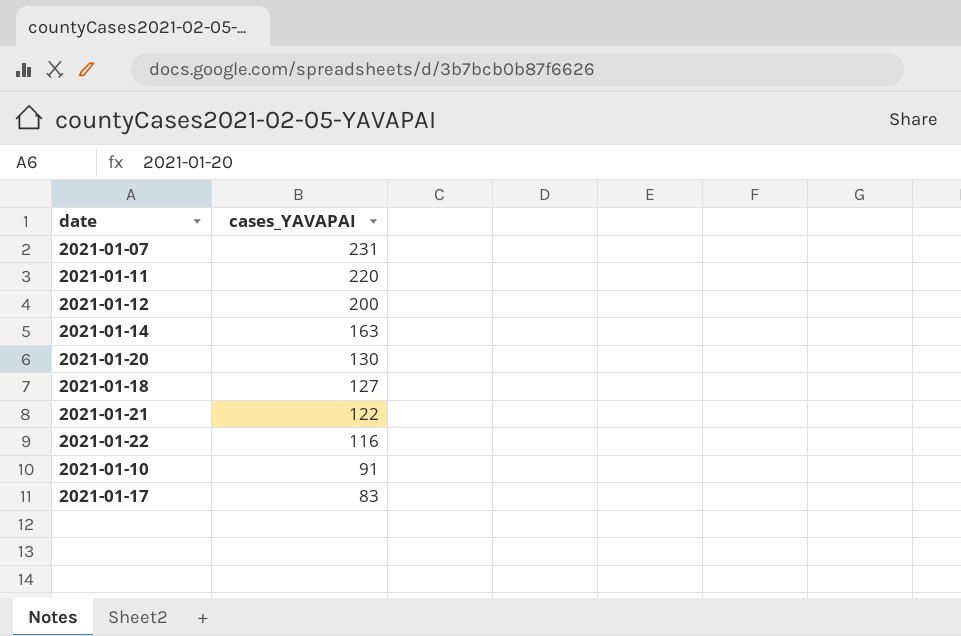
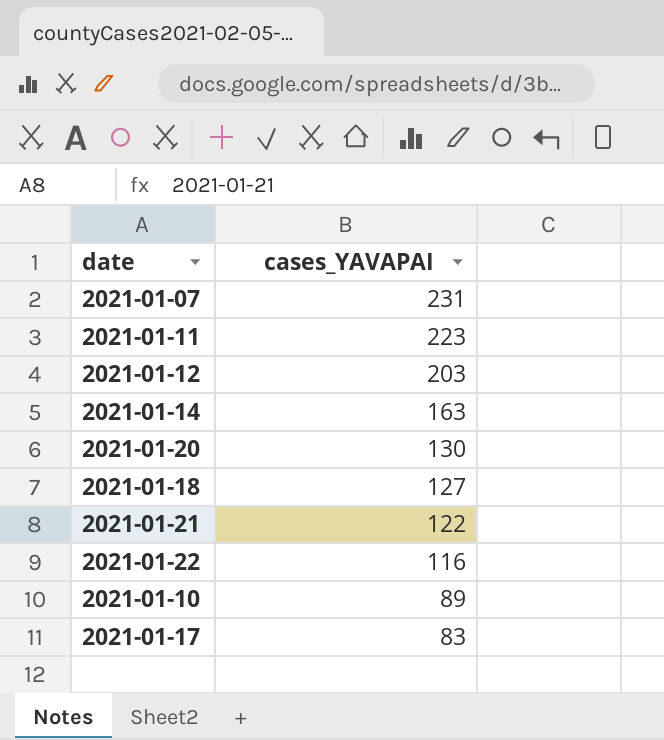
2021-01-11 | cases_YAVAPAI: 220 -> 223
2021-01-12 | cases_YAVAPAI: 200 -> 203
2021-01-10 | cases_YAVAPAI: 91 -> 89

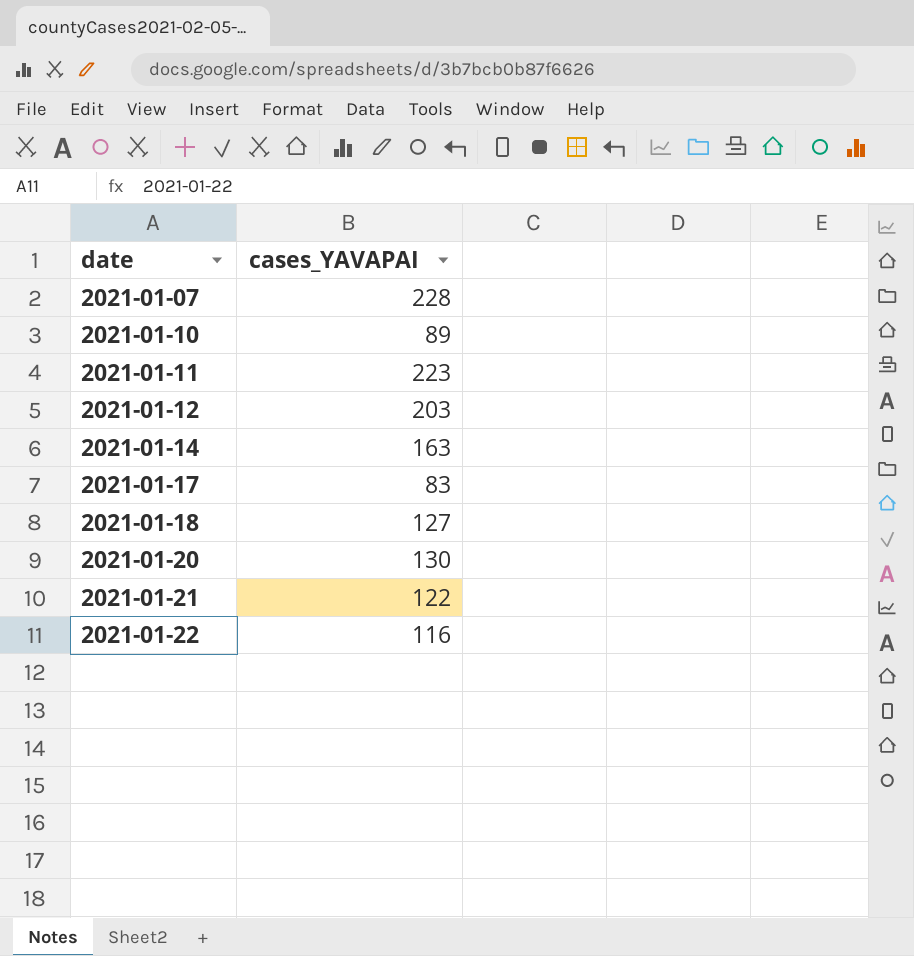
row order: cases_YAVAPAI descending -> date ascending
2021-01-07 | cases_YAVAPAI: 231 -> 228

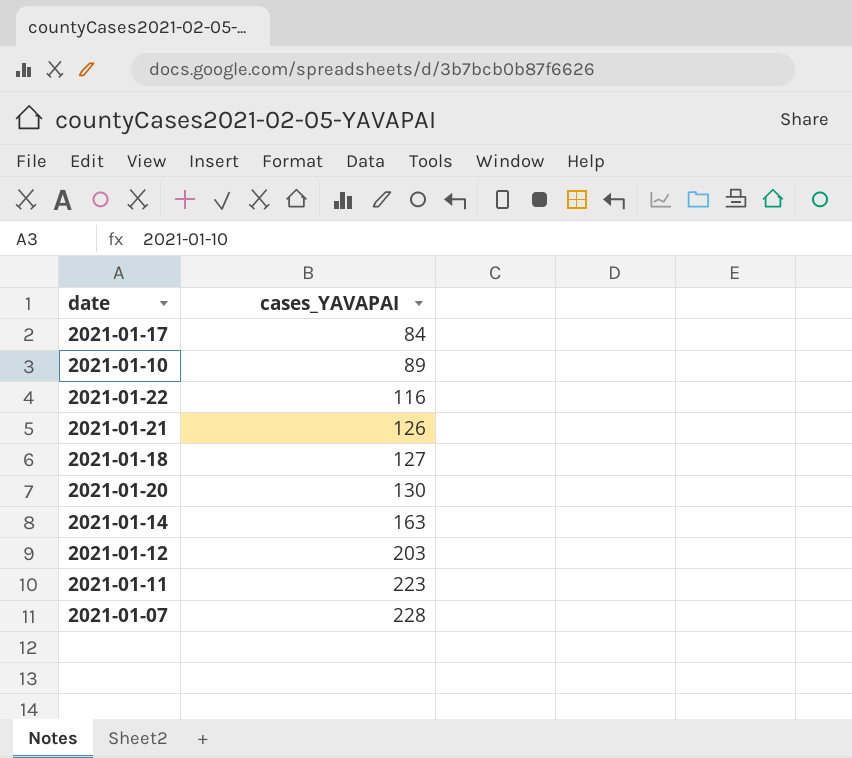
row order: date ascending -> cases_YAVAPAI ascending
2021-01-17 | cases_YAVAPAI: 83 -> 84
2021-01-21 | cases_YAVAPAI: 122 -> 126

